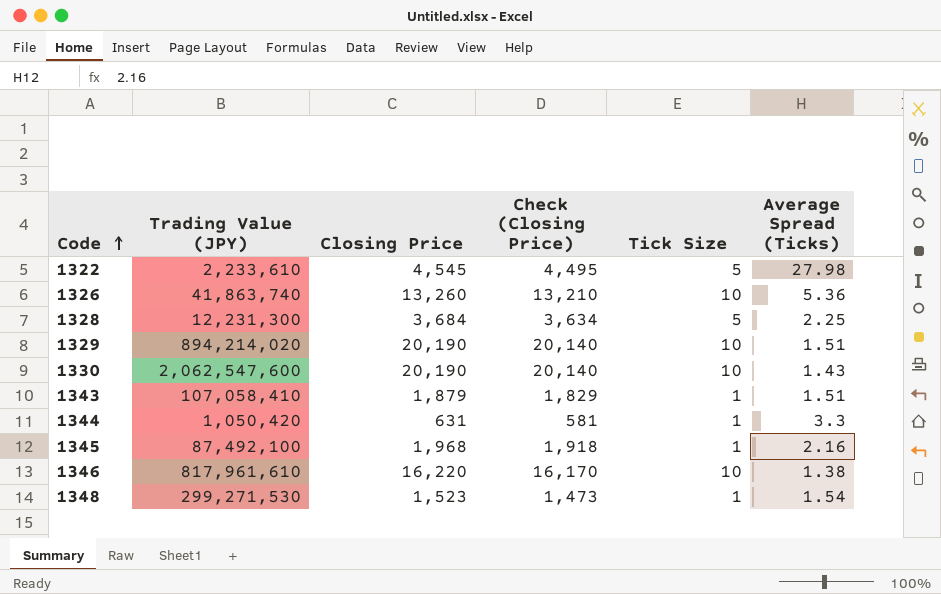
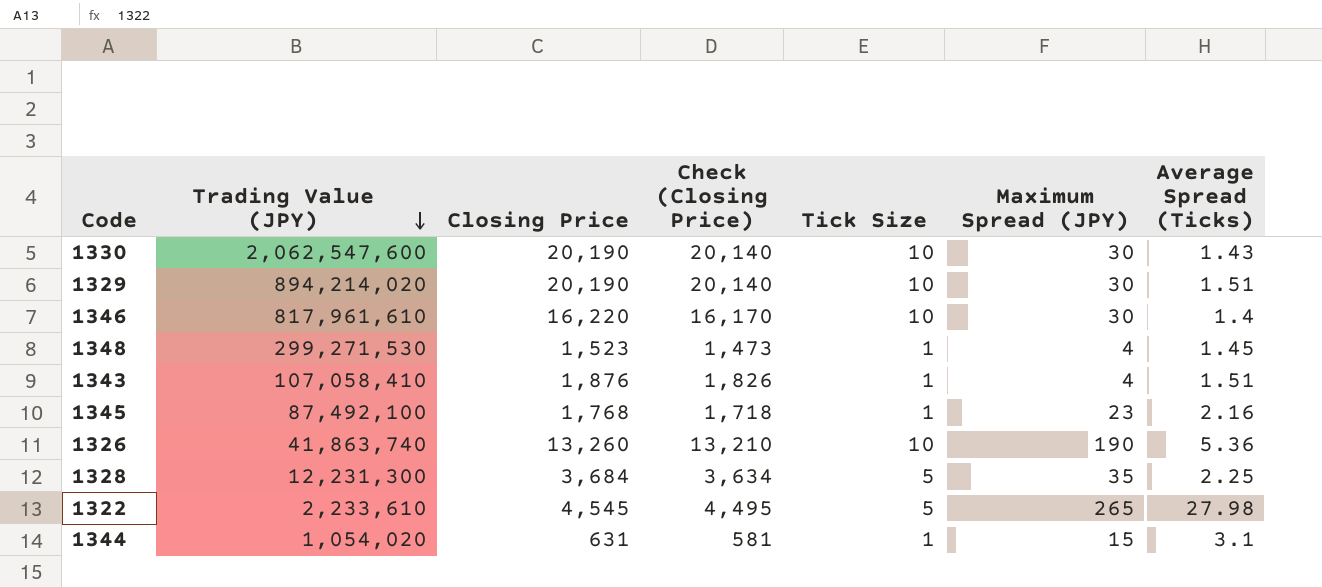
row order: Code ascending -> Trading Value (JPY) descending
column Maximum Spread (JPY) | position: none -> 6
1346 | Average Spread (Ticks): 1.38 -> 1.4
1348 | Average Spread (Ticks): 1.54 -> 1.45
1343 | Closing Price: 1,879 -> 1,876
1343 | Check (Closing Price): 1,829 -> 1,826
1345 | Closing Price: 1,968 -> 1,768
1345 | Check (Closing Price): 1,918 -> 1,718
1344 | Trading Value (JPY): 1,050,420 -> 1,054,020
1344 | Average Spread (Ticks): 3.3 -> 3.1

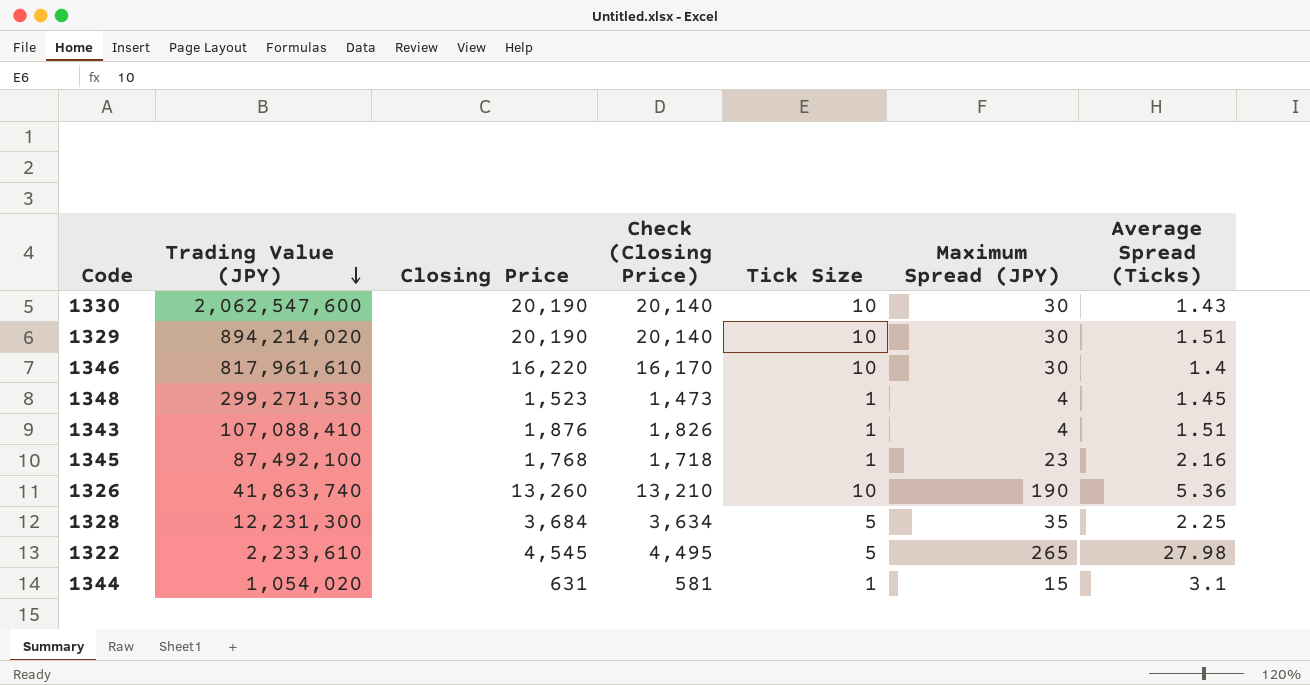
1343 | Trading Value (JPY): 107,058,410 -> 107,088,410

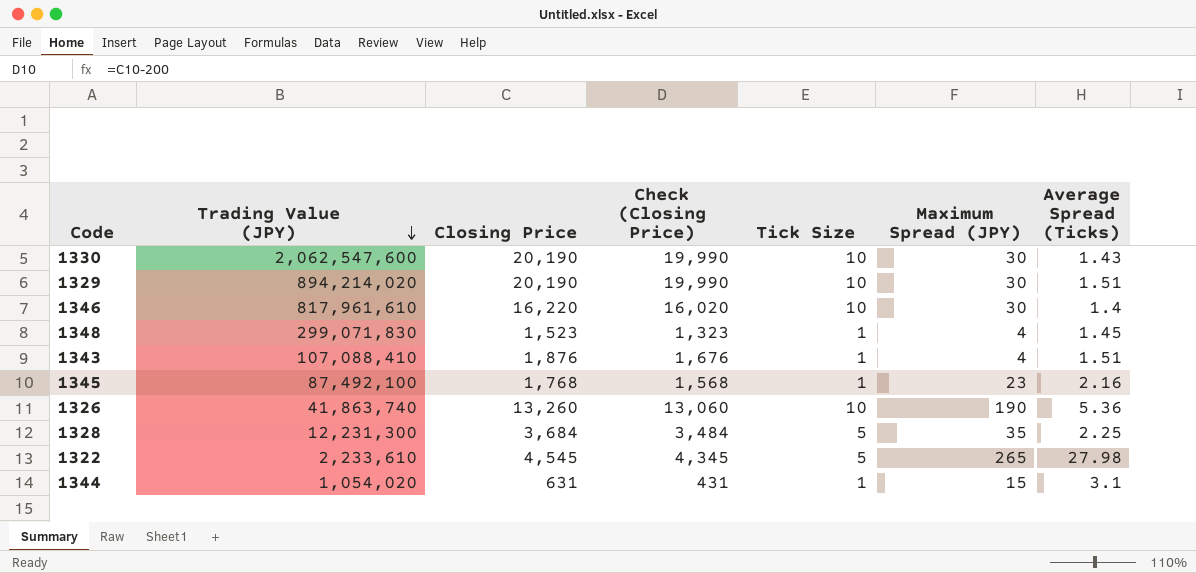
column Check (Closing Price) | formula: [Closing Price] - 50 -> [Closing Price] - 200
1348 | Trading Value (JPY): 299,271,530 -> 299,071,830

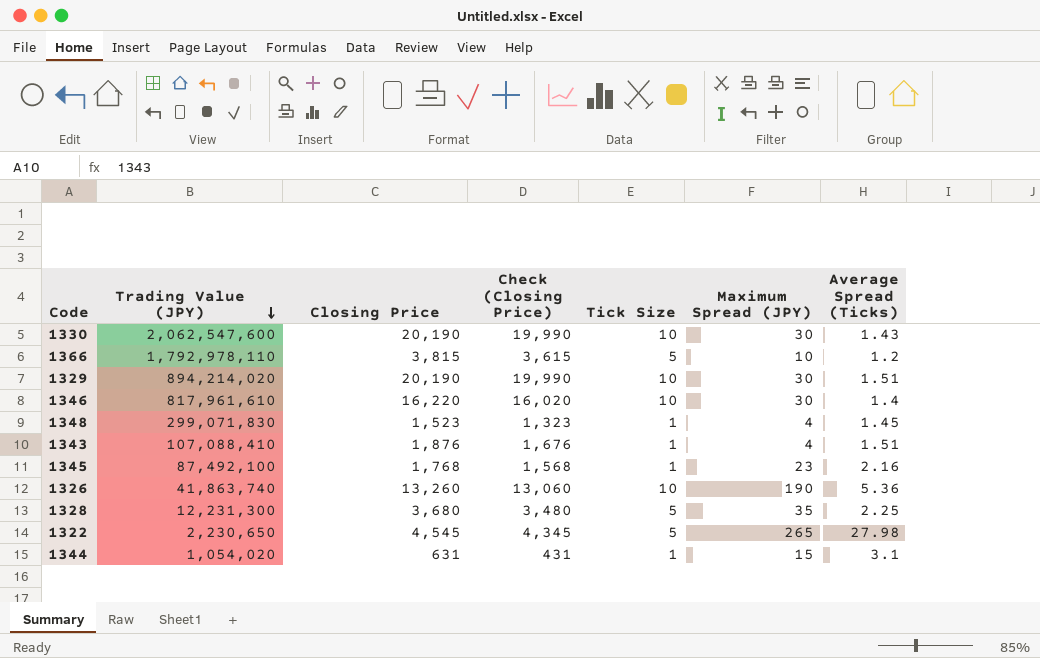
row 1366: none -> 1,792,978,110 | 3,815 | 3,615 | 5 | 10 | 1.2
1328 | Closing Price: 3,684 -> 3,680
1328 | Check (Closing Price): 3,484 -> 3,480
1322 | Trading Value (JPY): 2,233,610 -> 2,230,650

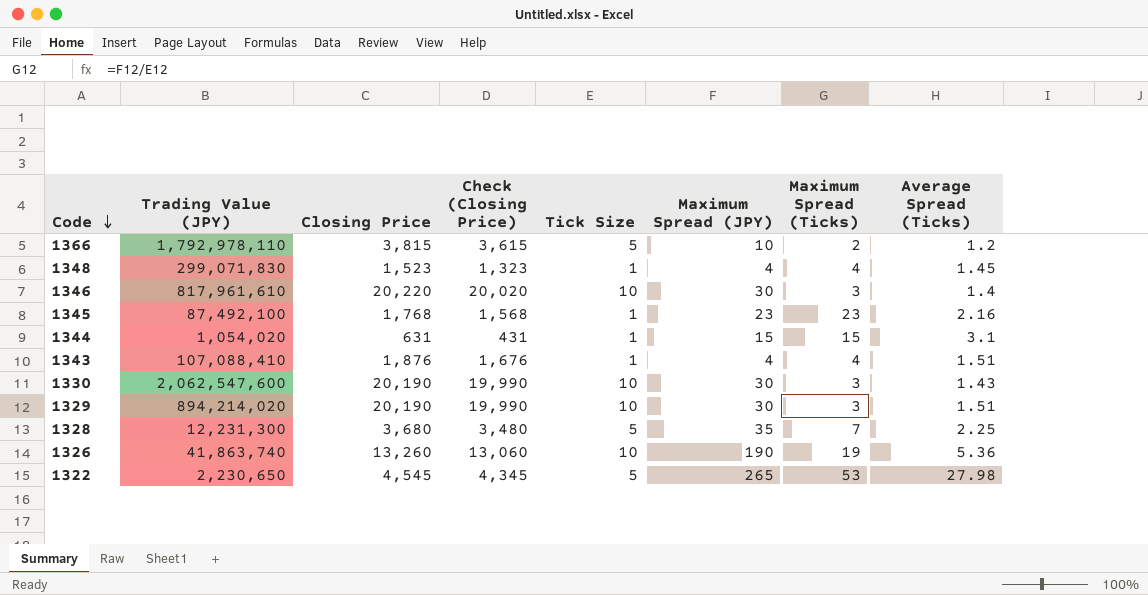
row order: Trading Value (JPY) descending -> Code descending
column Maximum Spread (Ticks) | formula: none -> [Maximum Spread (JPY)] / [Tick Size]
1346 | Closing Price: 16,220 -> 20,220
1346 | Check (Closing Price): 16,020 -> 20,020

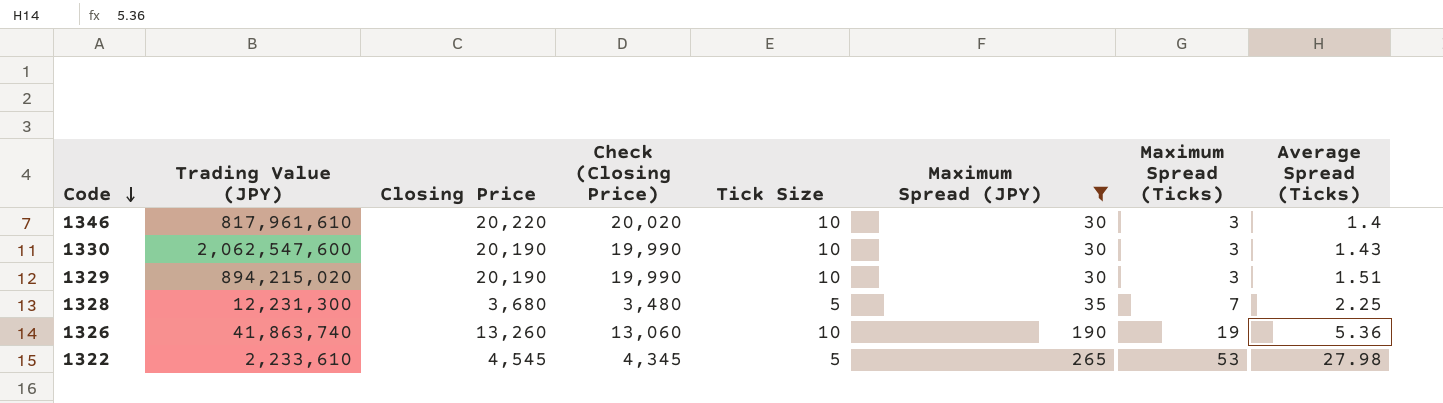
filter: none -> Maximum Spread (JPY) >= 30
1329 | Trading Value (JPY): 894,214,020 -> 894,215,020
1322 | Trading Value (JPY): 2,230,650 -> 2,233,610

